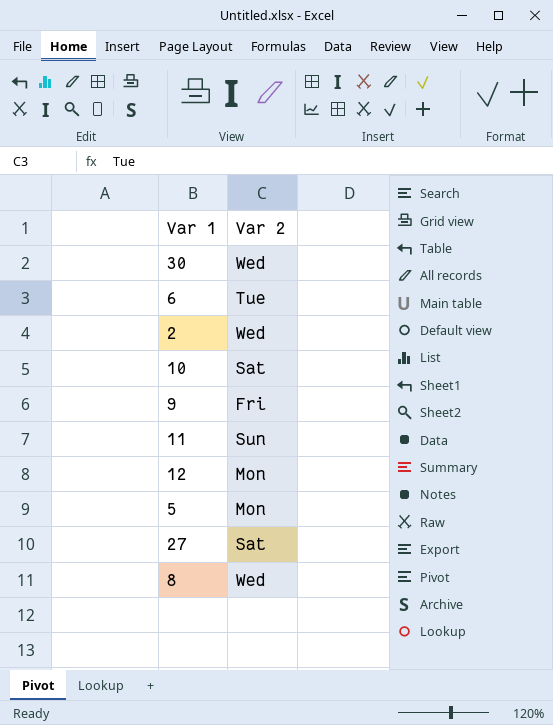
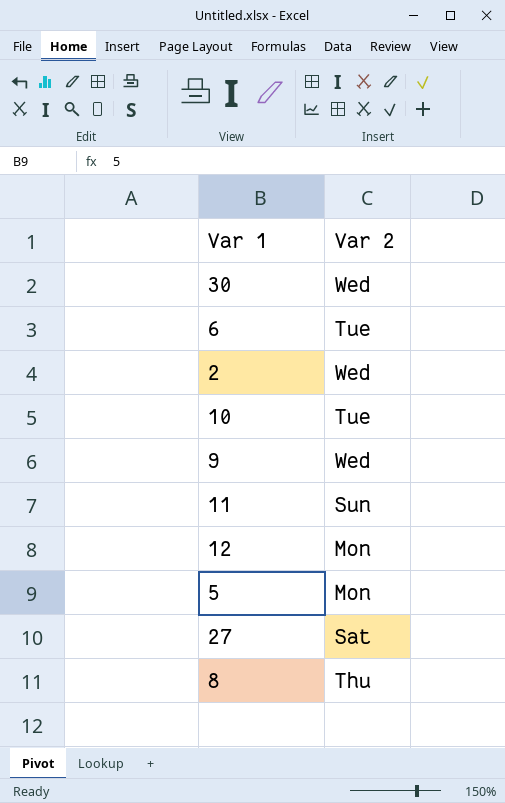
10 | Var 2: Sat -> Tue
9 | Var 2: Fri -> Wed
8 | Var 2: Wed -> Thu

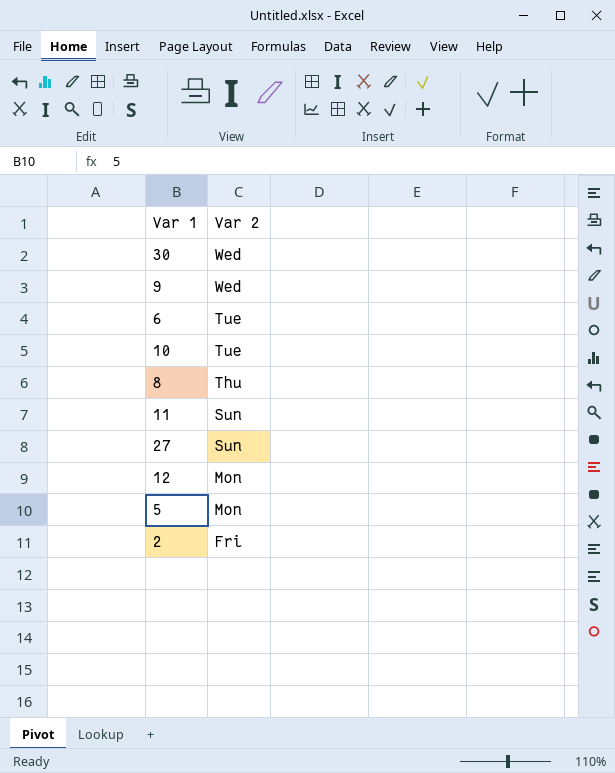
row order: none -> Var 2 descending
27 | Var 2: Sat -> Sun
2 | Var 2: Wed -> Fri

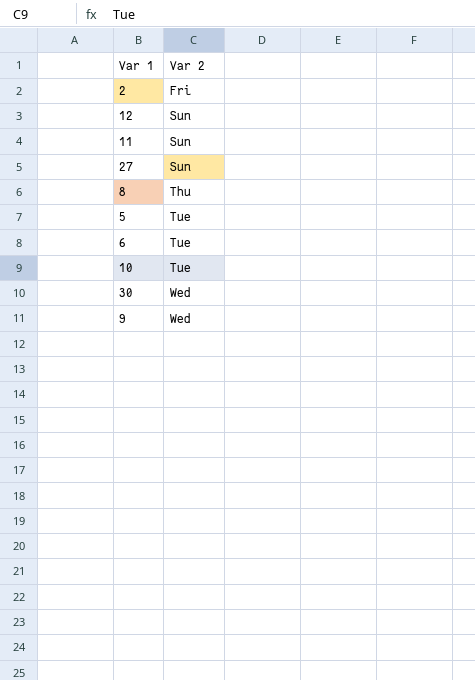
row order: Var 2 descending -> Var 2 ascending
12 | Var 2: Mon -> Sun
5 | Var 2: Mon -> Tue

